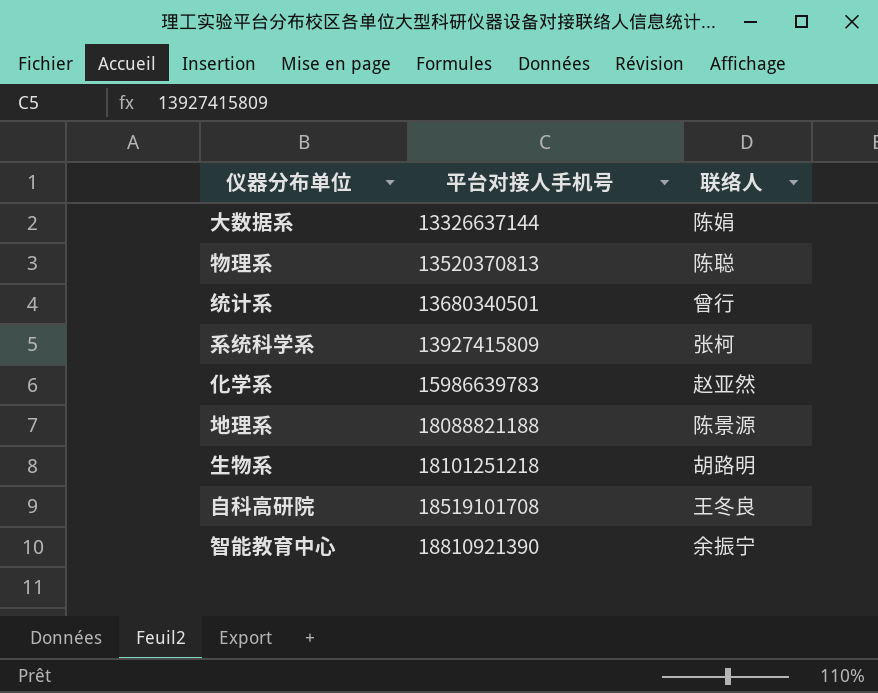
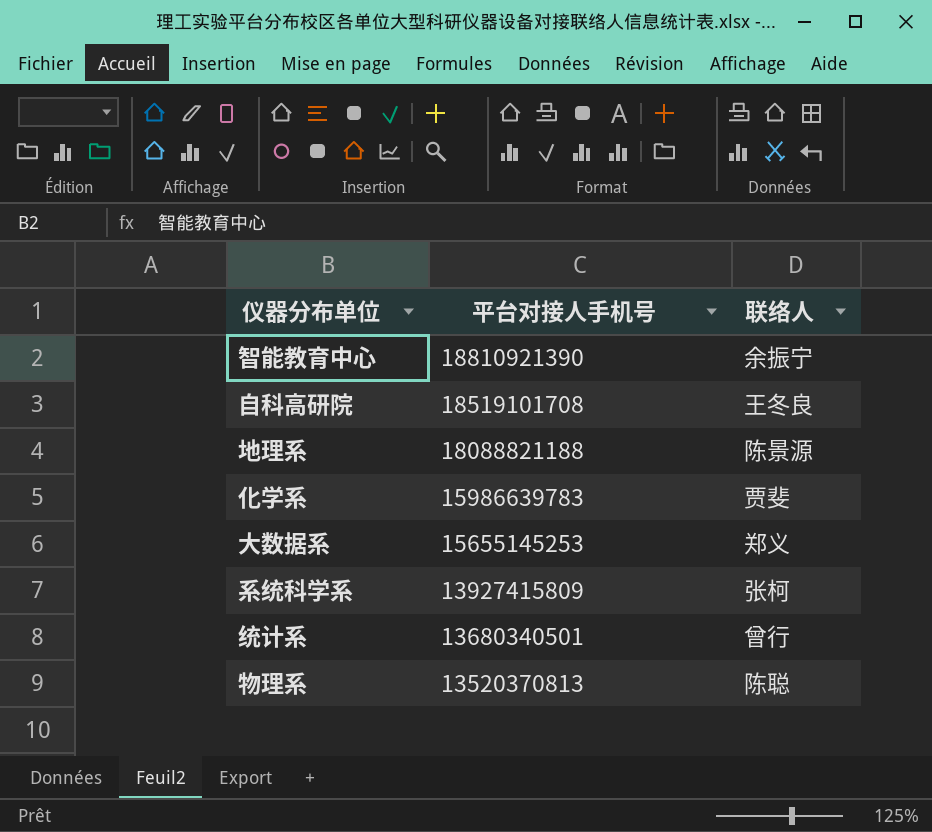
row order: 平台对接人手机号 ascending -> 平台对接人手机号 descending
row 生物系: 18101251218 | 胡路明 -> none
化学系 | 联络人: 赵亚然 -> 贾斐
大数据系 | 平台对接人手机号: 13326637144 -> 15655145253
大数据系 | 联络人: 陈娟 -> 郑义

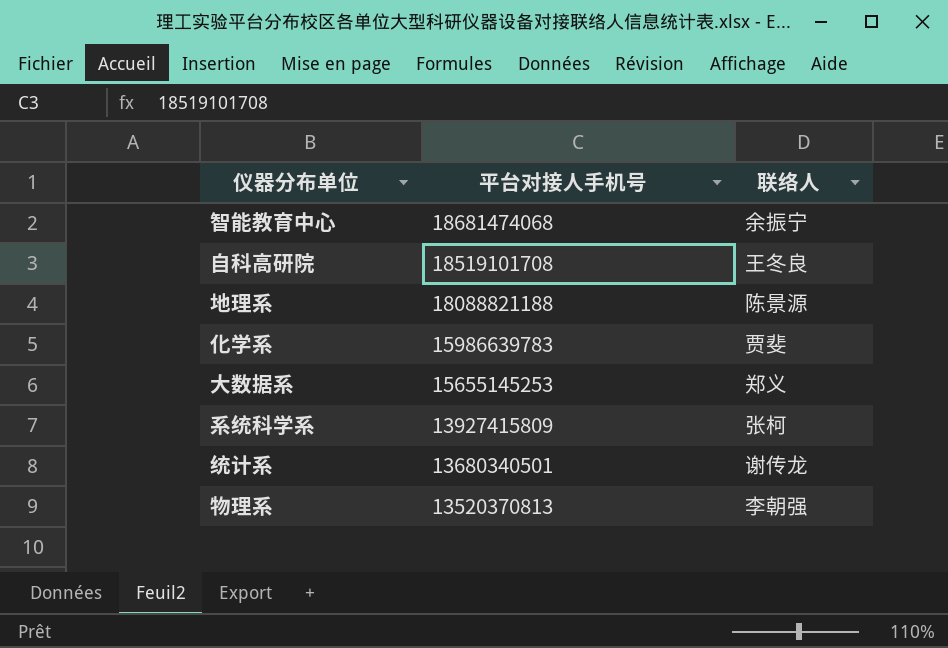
智能教育中心 | 平台对接人手机号: 18810921390 -> 18681474068
统计系 | 联络人: 曾行 -> 谢传龙
物理系 | 联络人: 陈聪 -> 李朝强

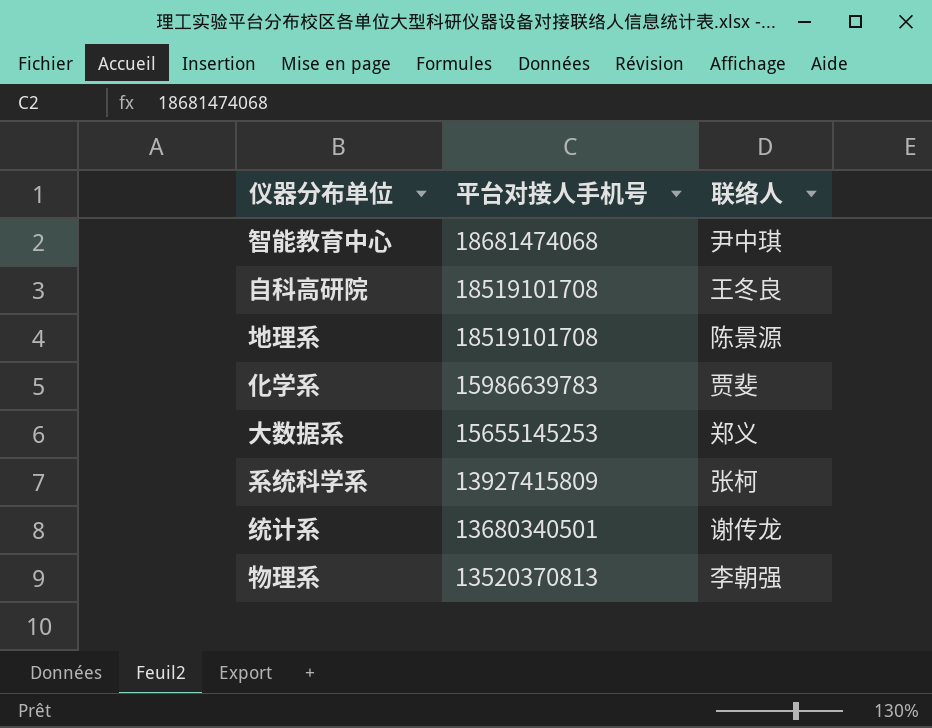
智能教育中心 | 联络人: 余振宁 -> 尹中琪
地理系 | 平台对接人手机号: 18088821188 -> 18519101708

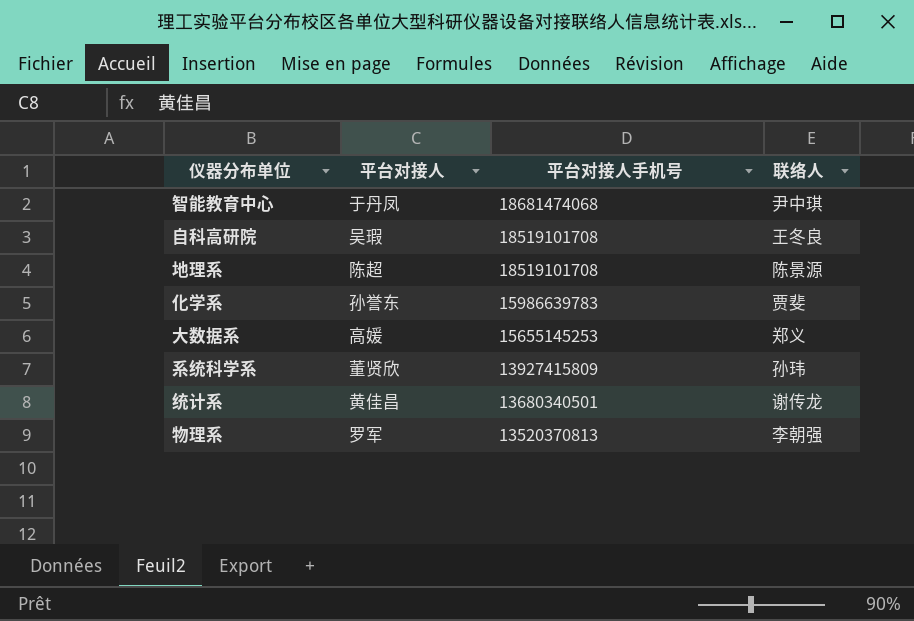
column 平台对接人 | position: none -> 2
系统科学系 | 联络人: 张柯 -> 孙玮

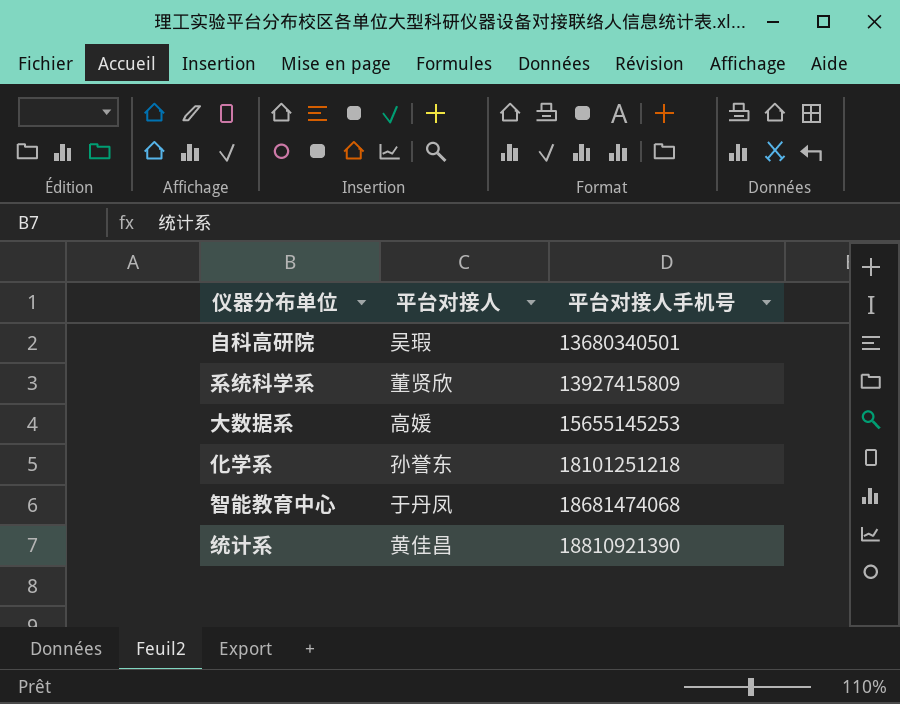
row order: 平台对接人手机号 descending -> 平台对接人手机号 ascending
column 联络人 | position: 4 -> none
row 地理系: 陈超 | 18519101708 | 陈景源 -> none
row 物理系: 罗军 | 13520370813 | 李朝强 -> none
自科高研院 | 平台对接人手机号: 18519101708 -> 13680340501
化学系 | 平台对接人手机号: 15986639783 -> 18101251218
统计系 | 平台对接人手机号: 13680340501 -> 18810921390

